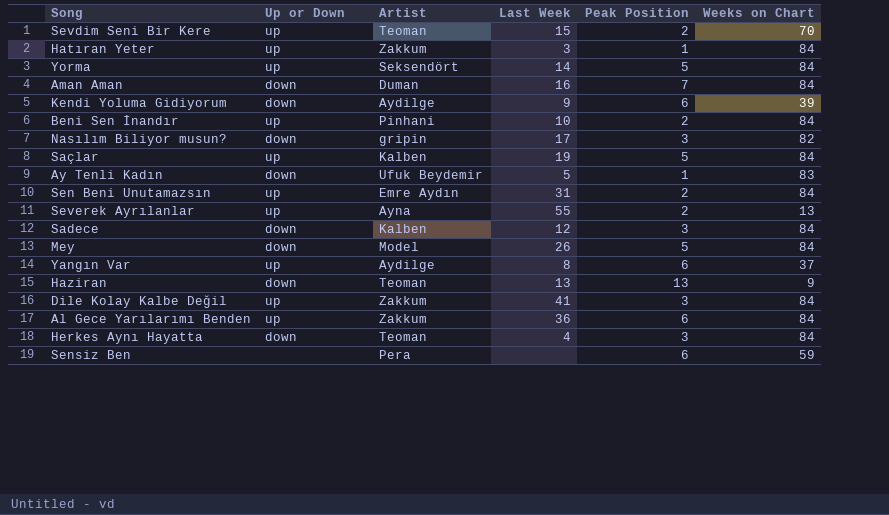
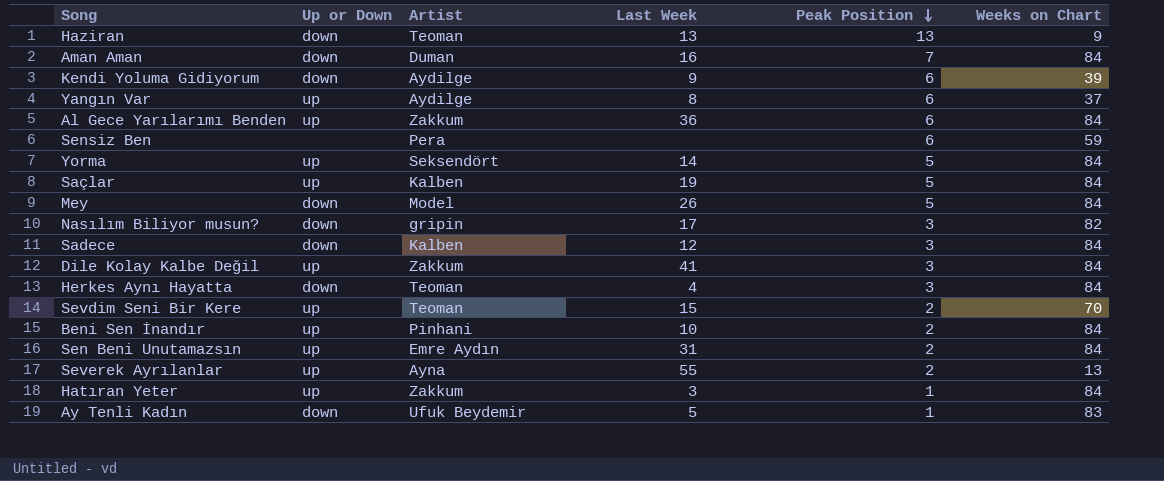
row order: none -> Peak Position descending

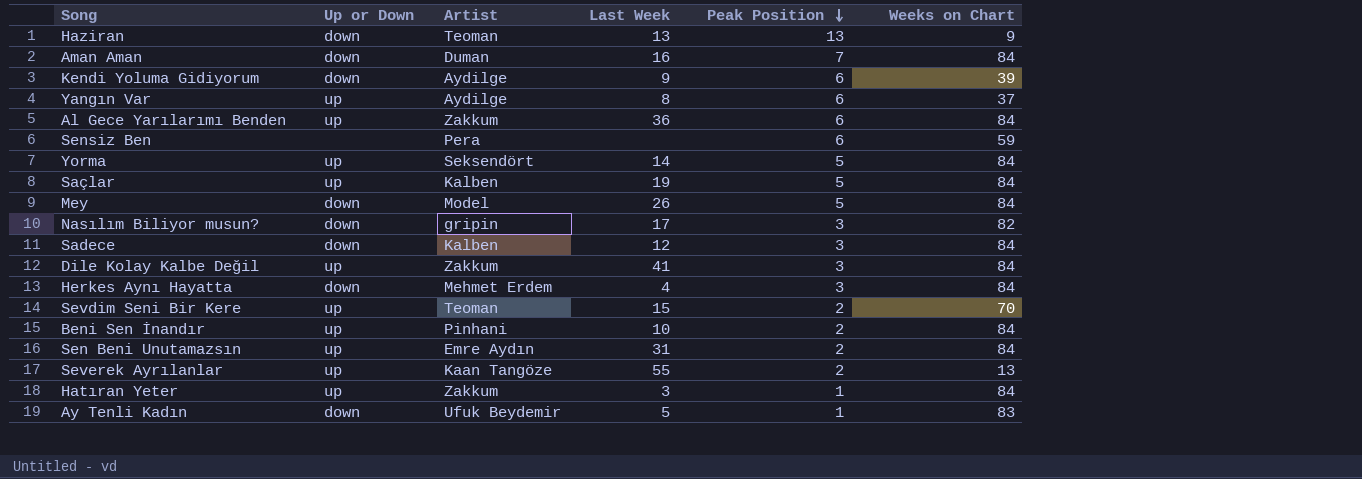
Herkes Aynı Hayatta | Artist: Teoman -> Mehmet Erdem
Severek Ayrılanlar | Artist: Ayna -> Kaan Tangöze

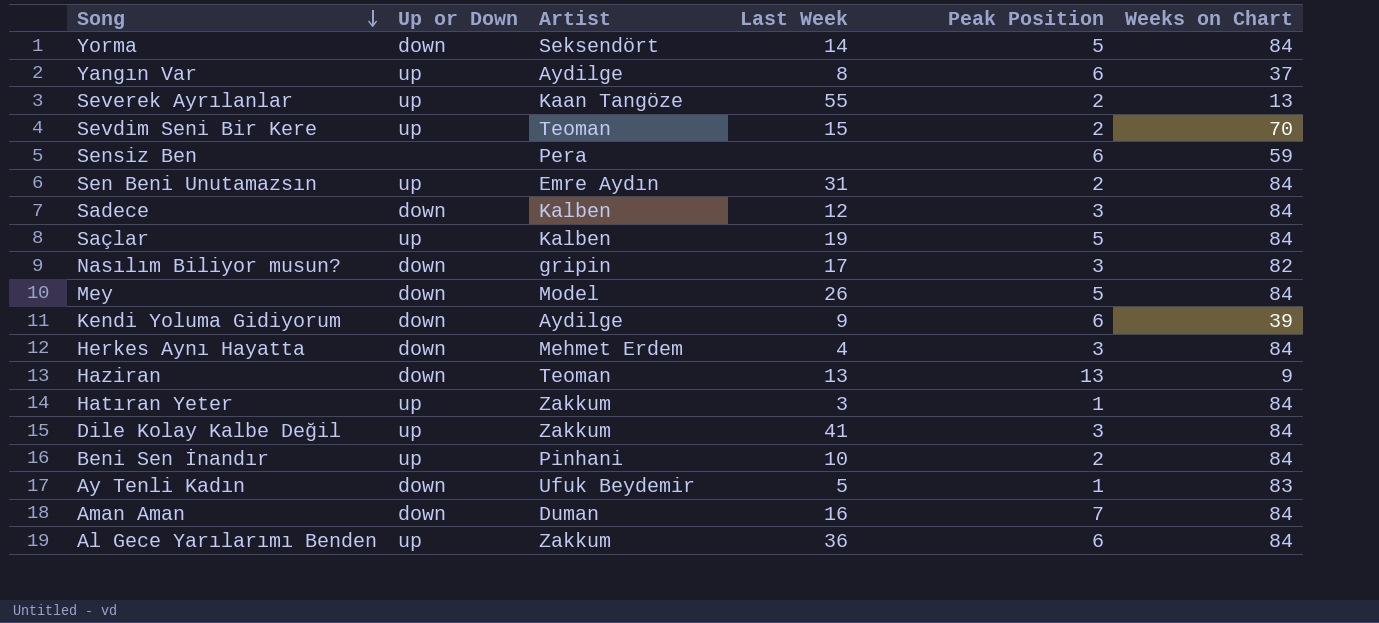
row order: Peak Position descending -> Song descending
Yorma | Up or Down: up -> down

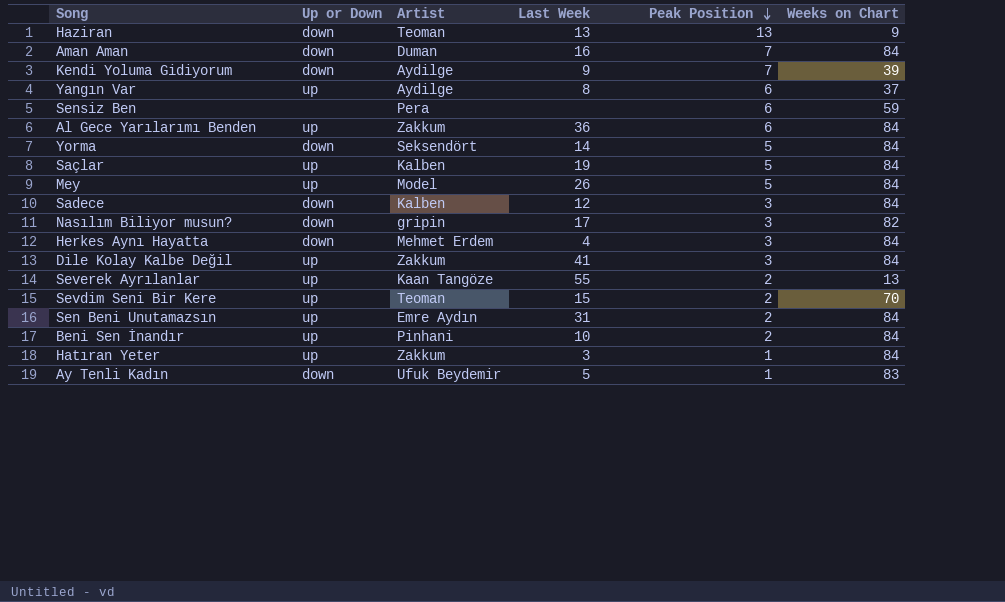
row order: Song descending -> Peak Position descending
Kendi Yoluma Gidiyorum | Peak Position: 6 -> 7
Mey | Up or Down: down -> up

